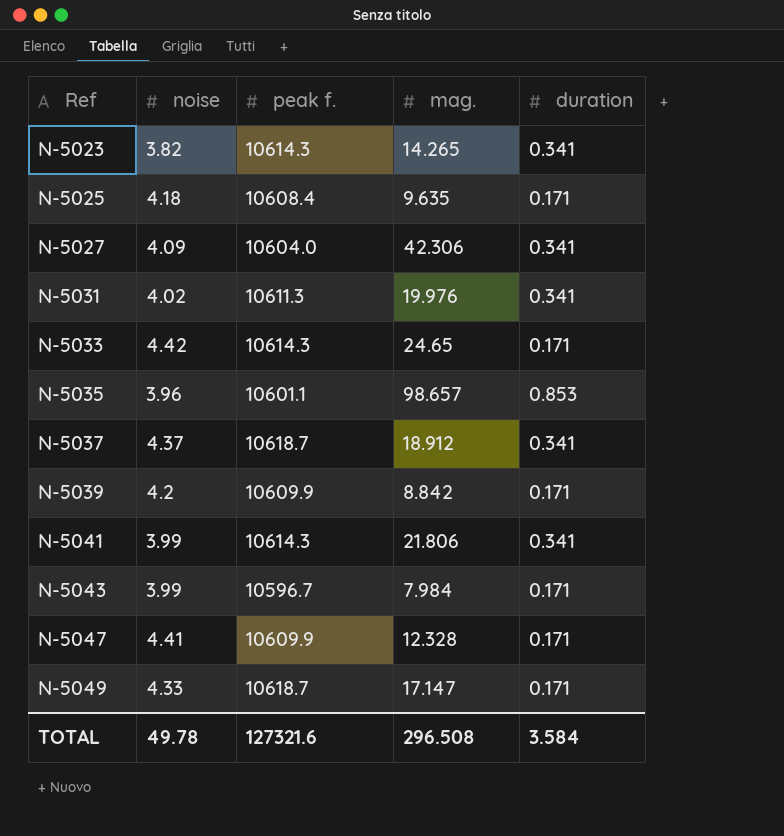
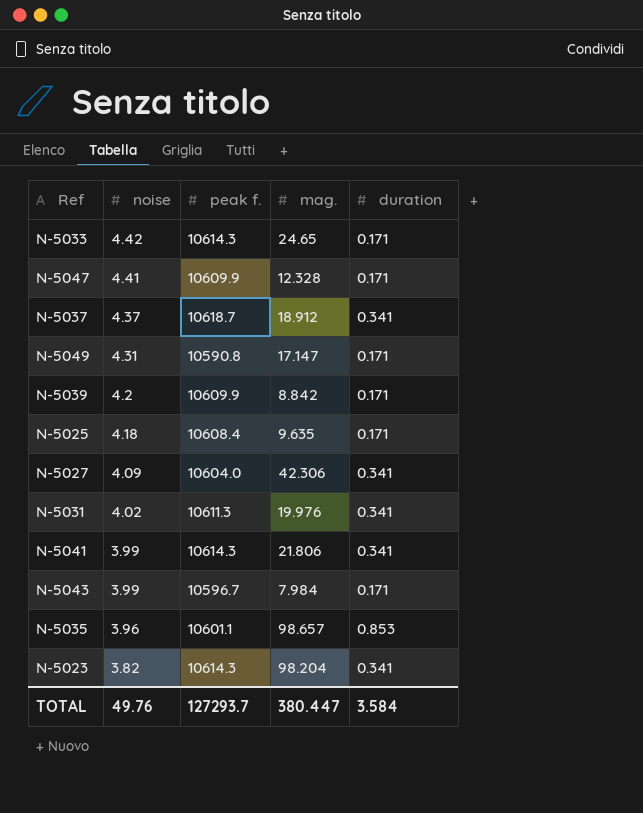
row order: Ref ascending -> noise descending
N-5049 | noise: 4.33 -> 4.31
N-5049 | peak f.: 10618.7 -> 10590.8
N-5023 | mag.: 14.265 -> 98.204
TOTAL | noise: 49.78 -> 49.76
TOTAL | peak f.: 127321.6 -> 127293.7
TOTAL | mag.: 296.508 -> 380.447

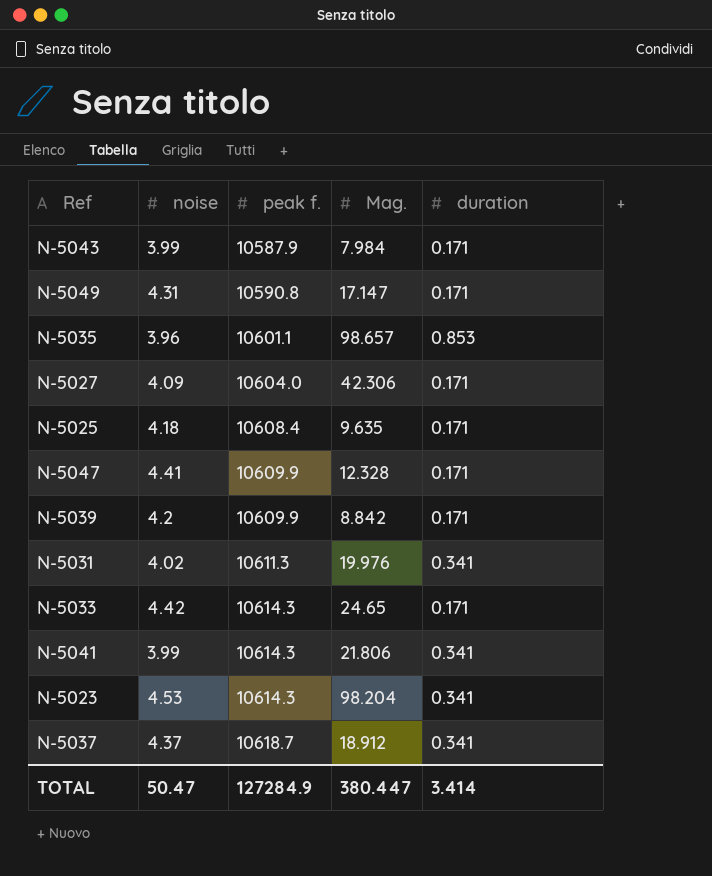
row order: noise descending -> peak f. ascending
column name: mag. -> Mag.
N-5043 | peak f.: 10596.7 -> 10587.9
N-5027 | duration: 0.341 -> 0.171
N-5023 | noise: 3.82 -> 4.53
TOTAL | noise: 49.76 -> 50.47
TOTAL | peak f.: 127293.7 -> 127284.9
TOTAL | duration: 3.584 -> 3.414

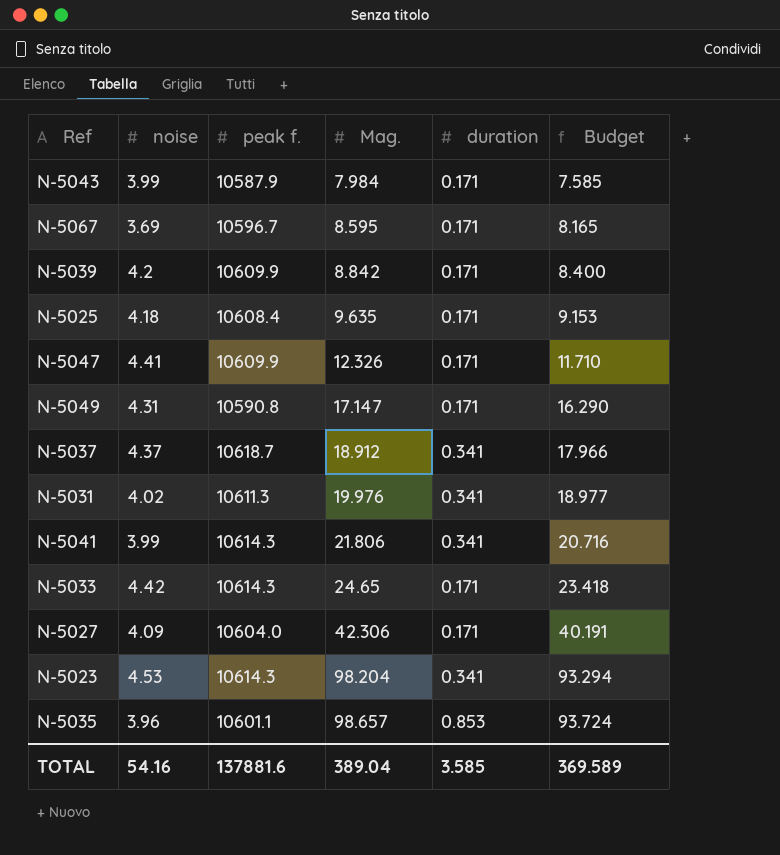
row order: peak f. ascending -> Mag. ascending
column Budget | formula: none -> [Mag.] * 0.95
row N-5067: none -> 3.69 | 10596.7 | 8.595 | 0.171 | 8.165
N-5047 | Mag.: 12.328 -> 12.326
TOTAL | noise: 50.47 -> 54.16
TOTAL | peak f.: 127284.9 -> 137881.6
TOTAL | Mag.: 380.447 -> 389.04
TOTAL | duration: 3.414 -> 3.585

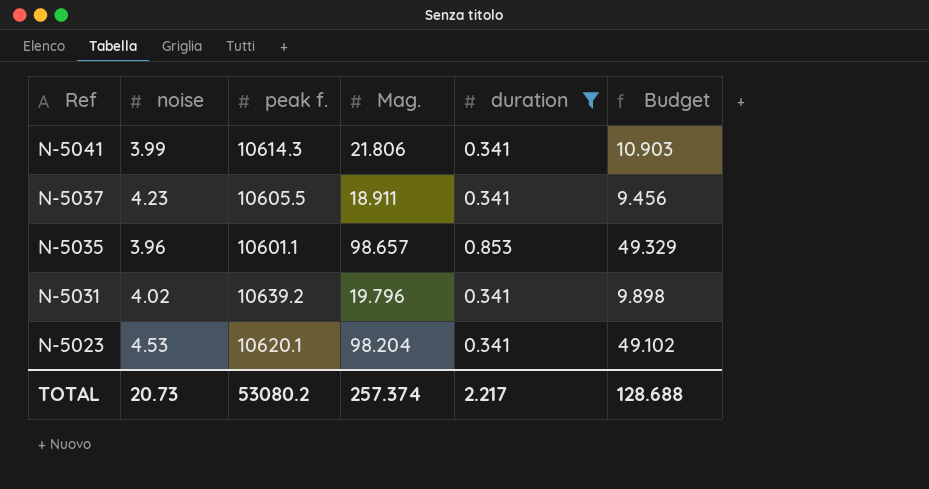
filter: none -> duration != 0.171
row order: Mag. ascending -> Ref descending
column Budget | formula: [Mag.] * 0.95 -> [Mag.] * 0.5
N-5037 | noise: 4.37 -> 4.23
N-5037 | peak f.: 10618.7 -> 10605.5
N-5037 | Mag.: 18.912 -> 18.911
N-5031 | peak f.: 10611.3 -> 10639.2
N-5031 | Mag.: 19.976 -> 19.796
N-5023 | peak f.: 10614.3 -> 10620.1
TOTAL | noise: 54.16 -> 20.73
TOTAL | peak f.: 137881.6 -> 53080.2
TOTAL | Mag.: 389.04 -> 257.374
TOTAL | duration: 3.585 -> 2.217
TOTAL | Budget: 369.589 -> 128.688

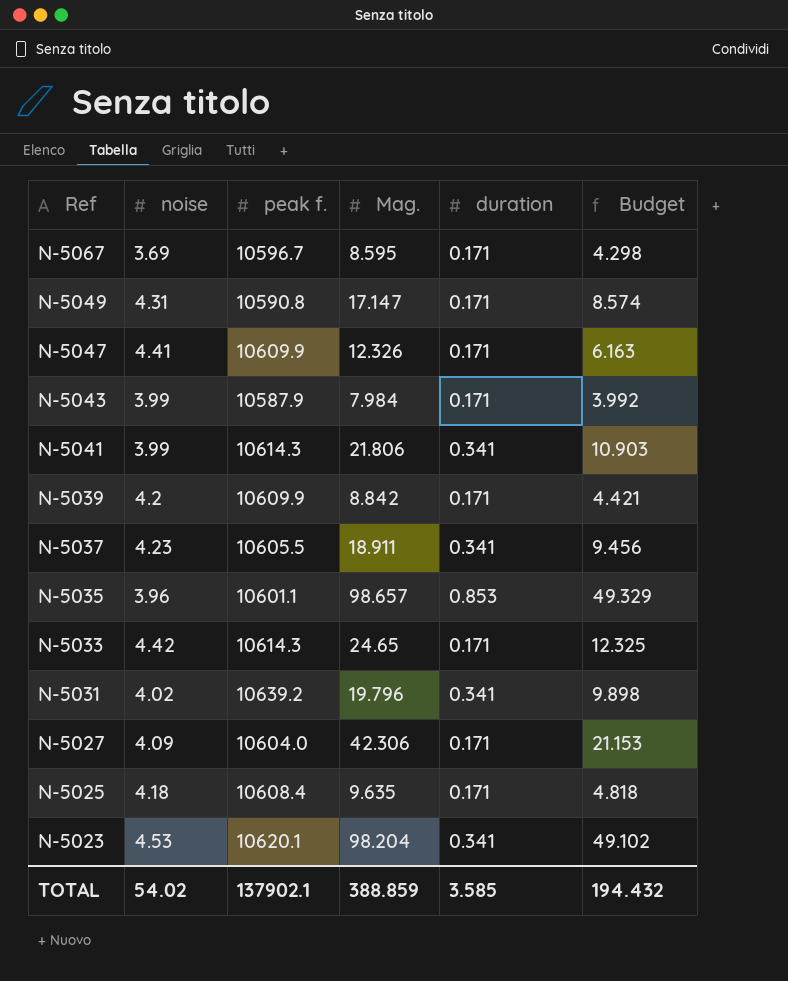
filter: duration != 0.171 -> none
TOTAL | noise: 20.73 -> 54.02
TOTAL | peak f.: 53080.2 -> 137902.1
TOTAL | Mag.: 257.374 -> 388.859
TOTAL | duration: 2.217 -> 3.585
TOTAL | Budget: 128.688 -> 194.432

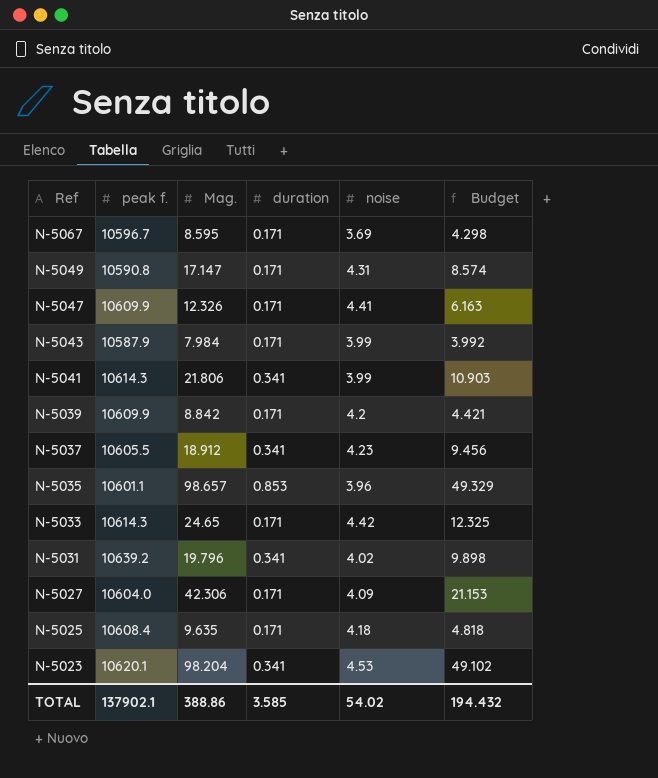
column noise | position: 2 -> 5
N-5037 | Mag.: 18.911 -> 18.912
TOTAL | Mag.: 388.859 -> 388.86

